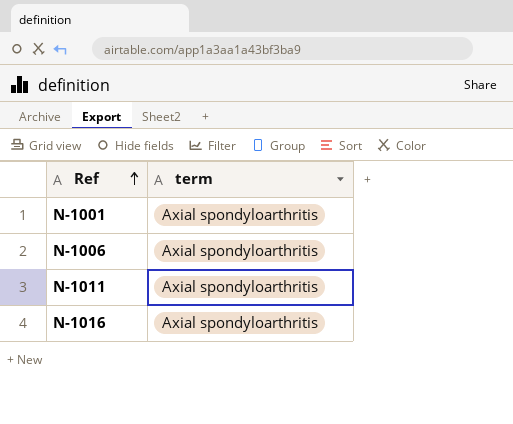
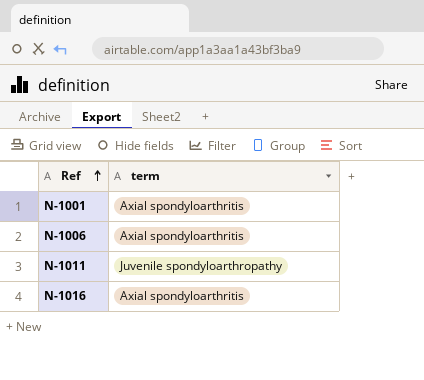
N-1011 | term: Axial spondyloarthritis -> Juvenile spondyloarthropathy

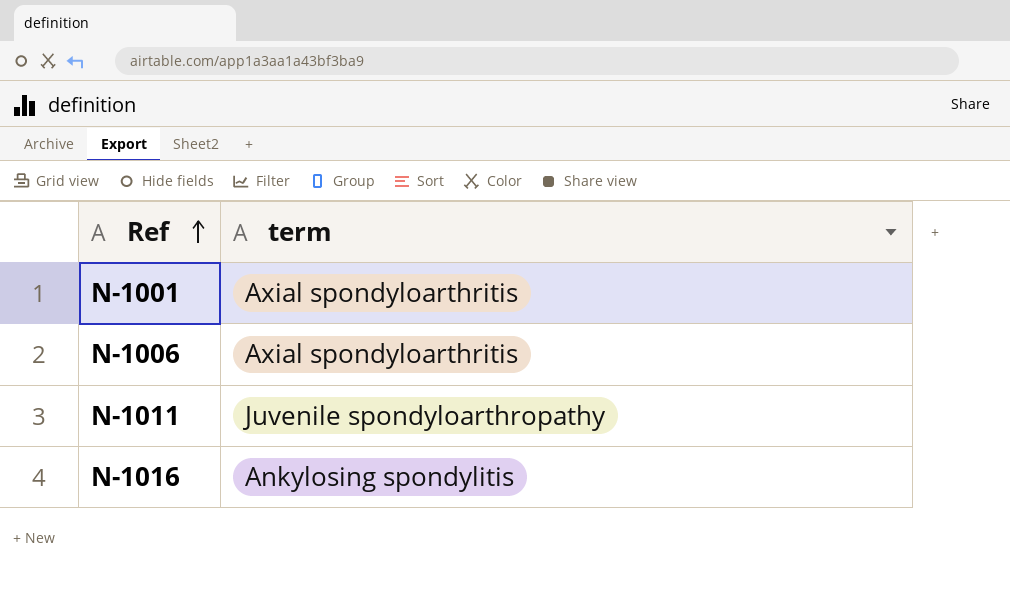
N-1016 | term: Axial spondyloarthritis -> Ankylosing spondylitis

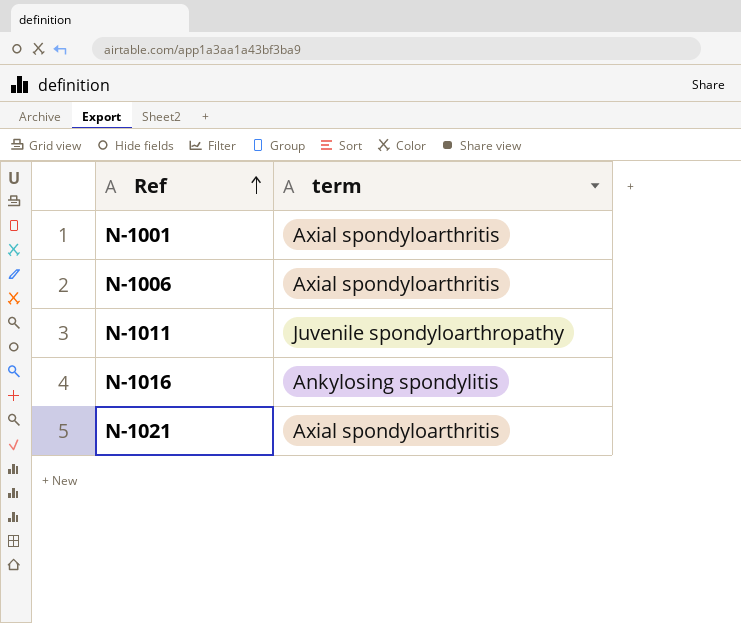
row N-1021: none -> Axial spondyloarthritis

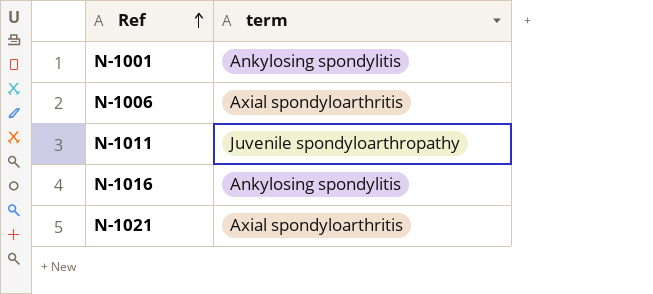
N-1001 | term: Axial spondyloarthritis -> Ankylosing spondylitis

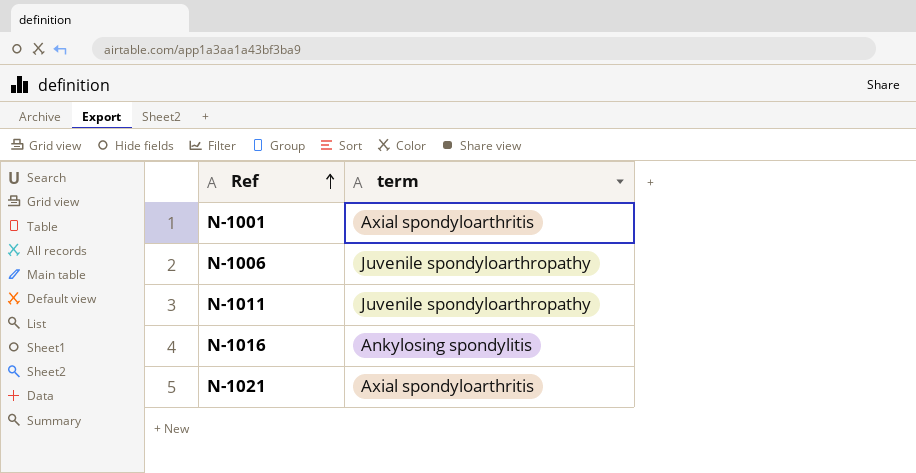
N-1001 | term: Ankylosing spondylitis -> Axial spondyloarthritis
N-1006 | term: Axial spondyloarthritis -> Juvenile spondyloarthropathy

